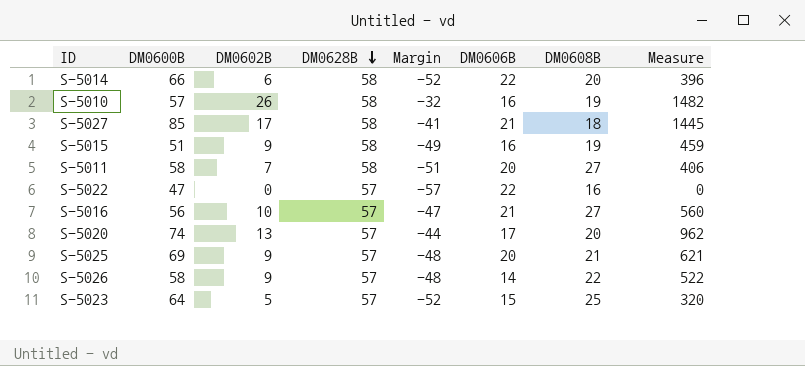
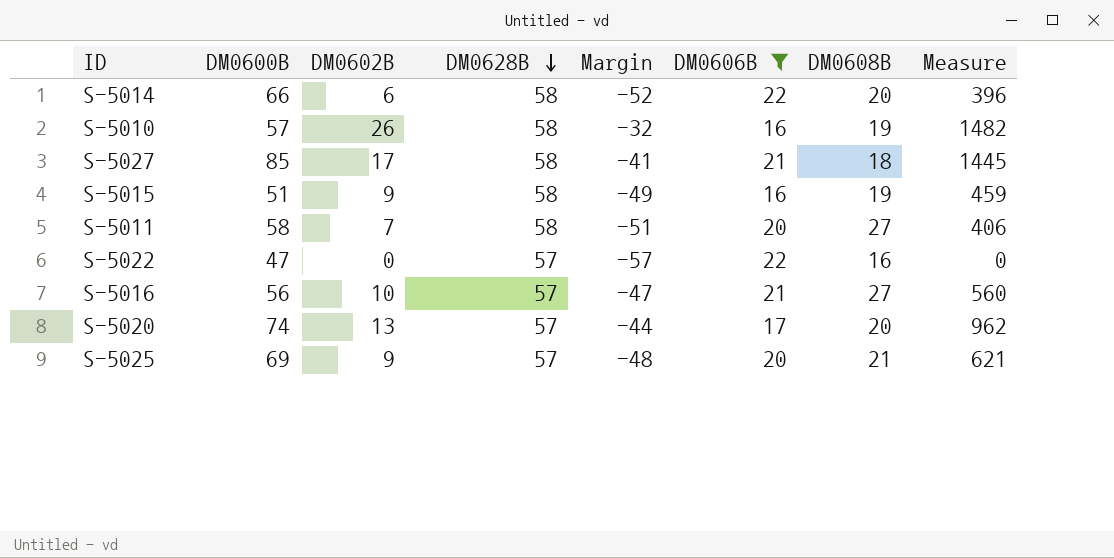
filter: none -> DM0606B >= 16

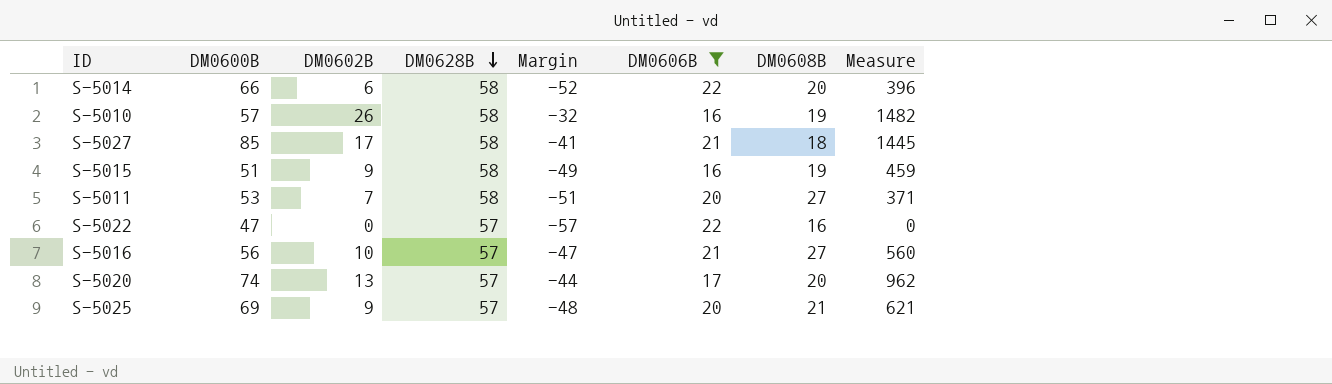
S-5011 | DM0600B: 58 -> 53
S-5011 | Measure: 406 -> 371

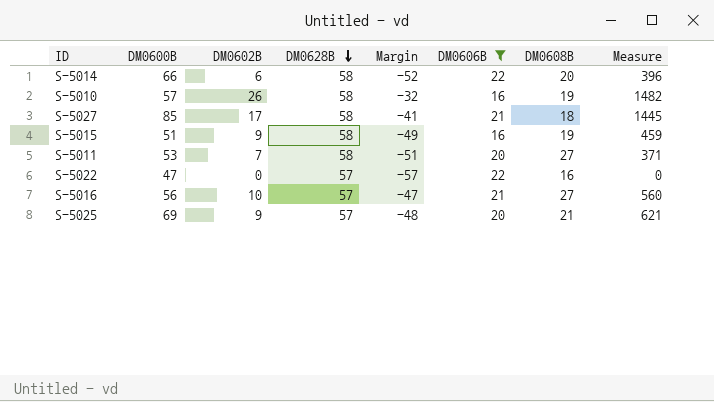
row S-5020: 74 | 13 | 57 | -44 | 17 | 20 | 962 -> none

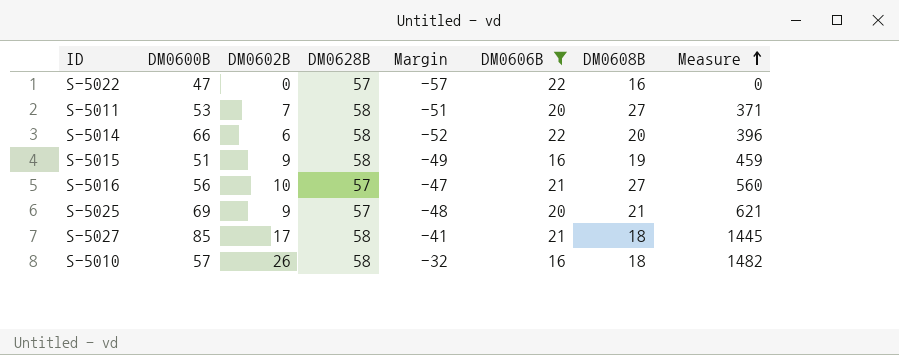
row order: DM0628B descending -> Measure ascending
S-5010 | DM0608B: 19 -> 18

